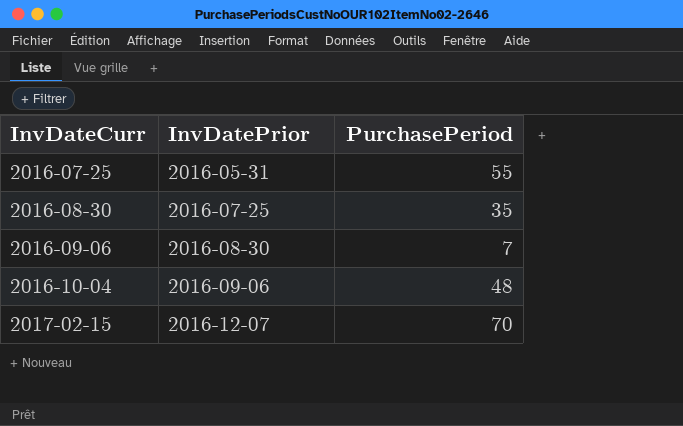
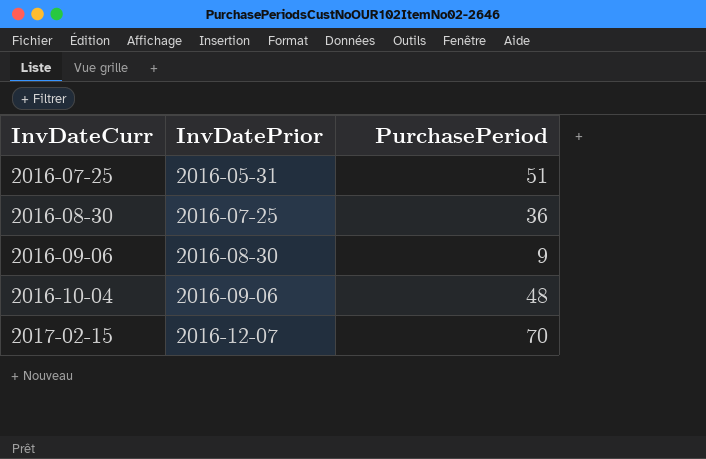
2016-07-25 | PurchasePeriod: 55 -> 51
2016-08-30 | PurchasePeriod: 35 -> 36
2016-09-06 | PurchasePeriod: 7 -> 9

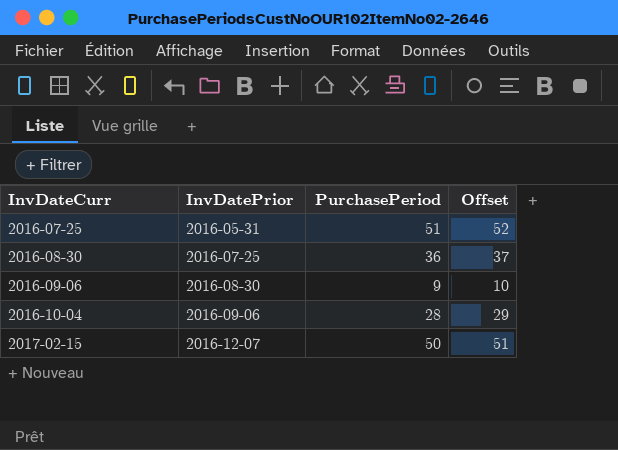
column Offset | formula: none -> [PurchasePeriod] + 1
2016-10-04 | PurchasePeriod: 48 -> 28
2017-02-15 | PurchasePeriod: 70 -> 50

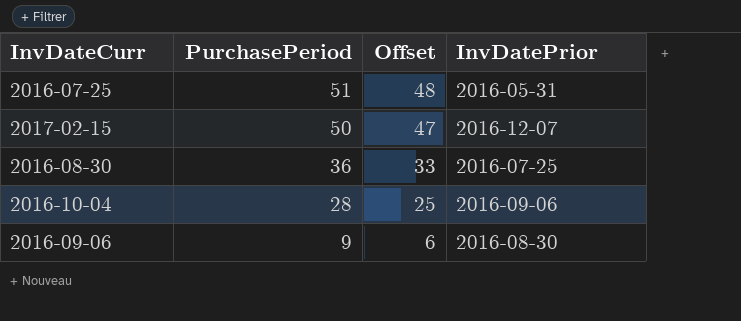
row order: InvDateCurr ascending -> PurchasePeriod descending
column Offset | formula: [PurchasePeriod] + 1 -> [PurchasePeriod] - 3
column InvDatePrior | position: 2 -> 4

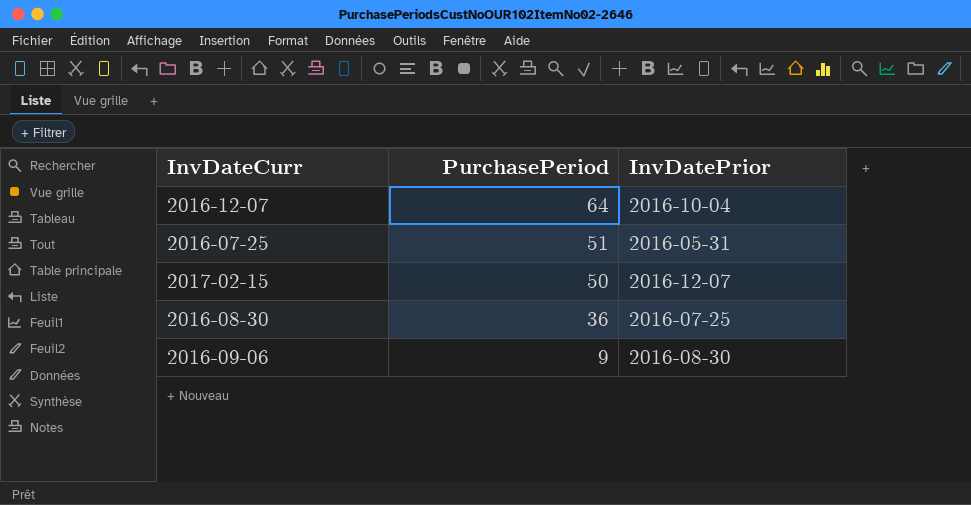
column Offset | formula: [PurchasePeriod] - 3 -> none
row 2016-10-04: 28 | 25 | 2016-09-06 -> none
row 2016-12-07: none -> 64 | 2016-10-04

